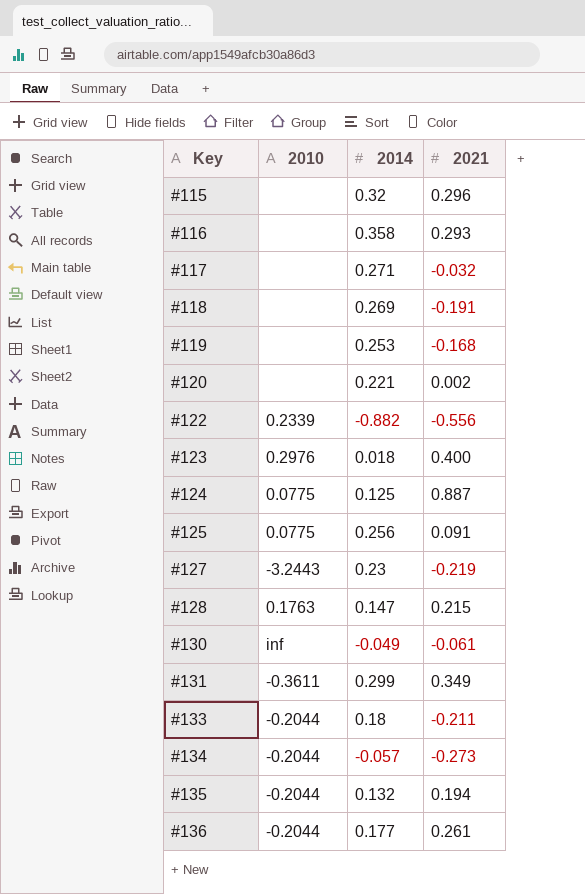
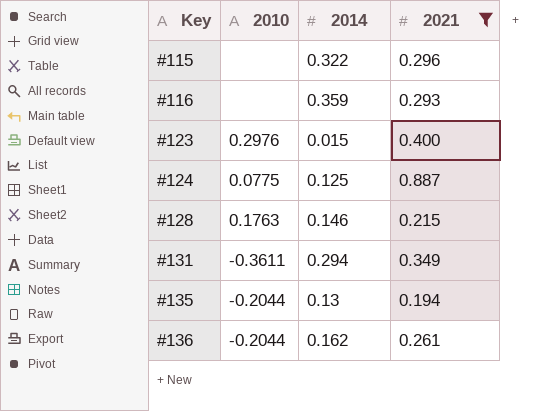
filter: none -> 2021 >= 0.194
#115 | 2014: 0.32 -> 0.322
#116 | 2014: 0.358 -> 0.359
#123 | 2014: 0.018 -> 0.015
#128 | 2014: 0.147 -> 0.146
#131 | 2014: 0.299 -> 0.294
#135 | 2014: 0.132 -> 0.13
#136 | 2014: 0.177 -> 0.162

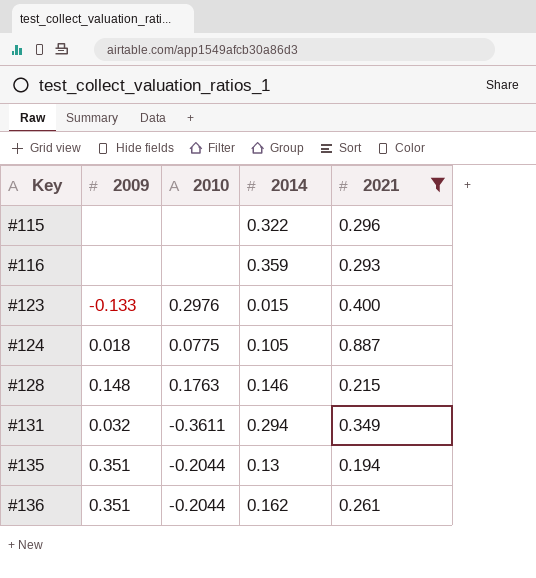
column 2009 | position: none -> 2
#124 | 2014: 0.125 -> 0.105

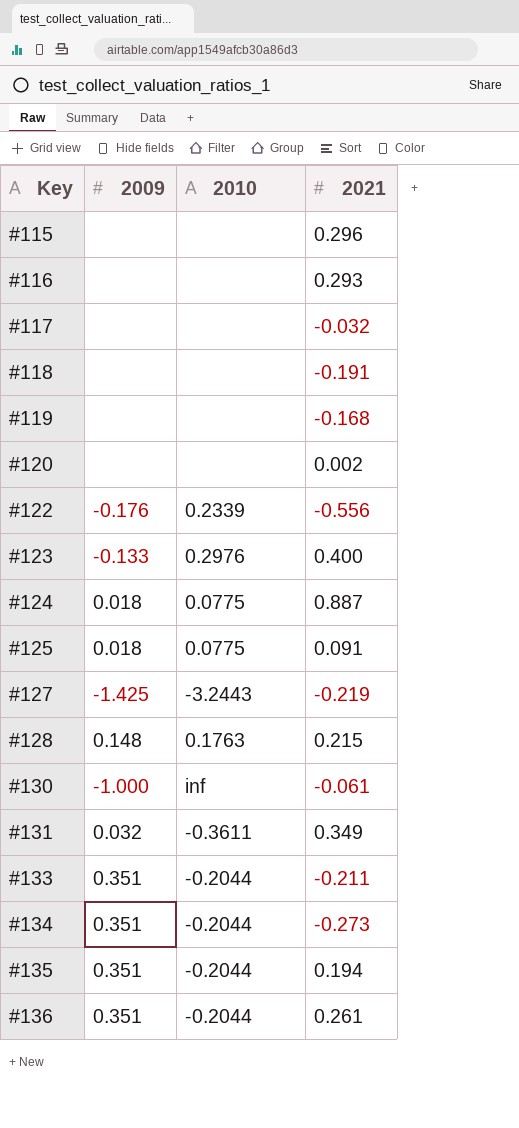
filter: 2021 >= 0.194 -> none
column 2014 | position: 4 -> none

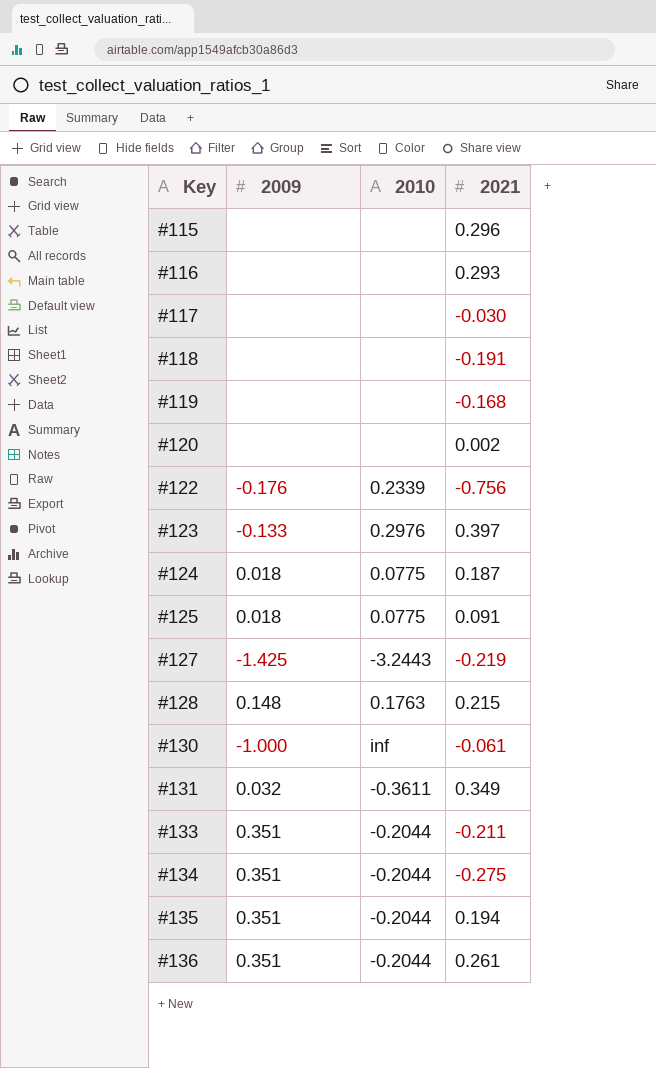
#117 | 2021: -0.032 -> -0.030
#122 | 2021: -0.556 -> -0.756
#123 | 2021: 0.400 -> 0.397
#124 | 2021: 0.887 -> 0.187
#134 | 2021: -0.273 -> -0.275

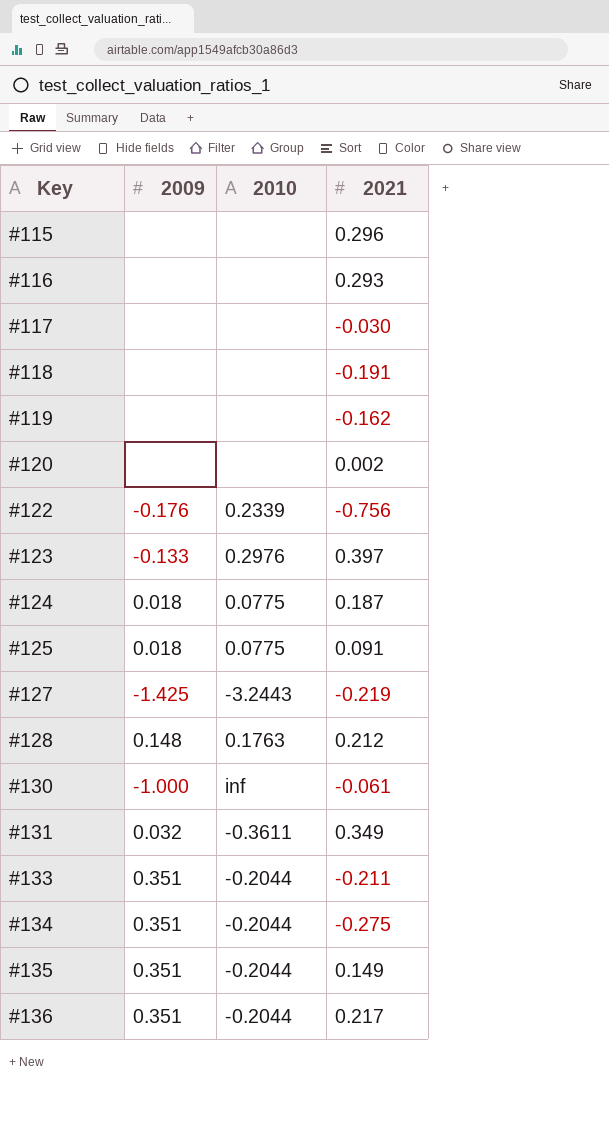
#119 | 2021: -0.168 -> -0.162
#128 | 2021: 0.215 -> 0.212
#135 | 2021: 0.194 -> 0.149
#136 | 2021: 0.261 -> 0.217

